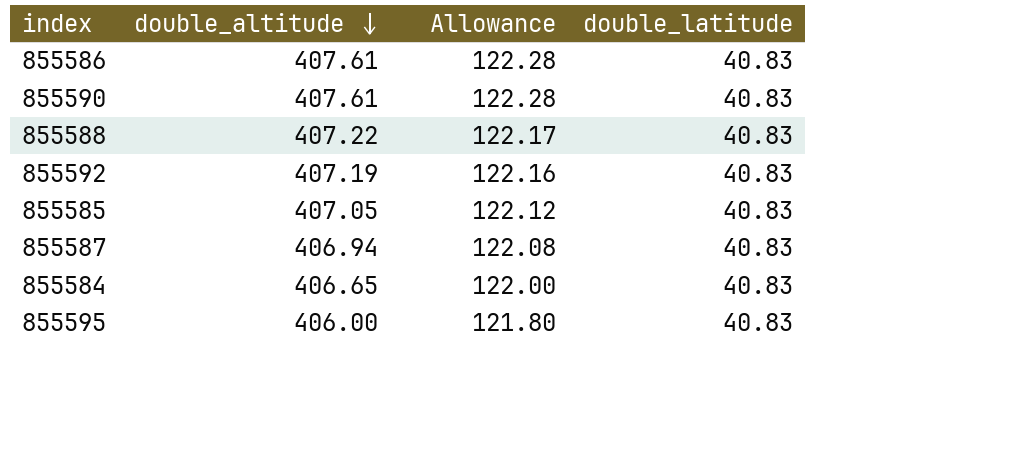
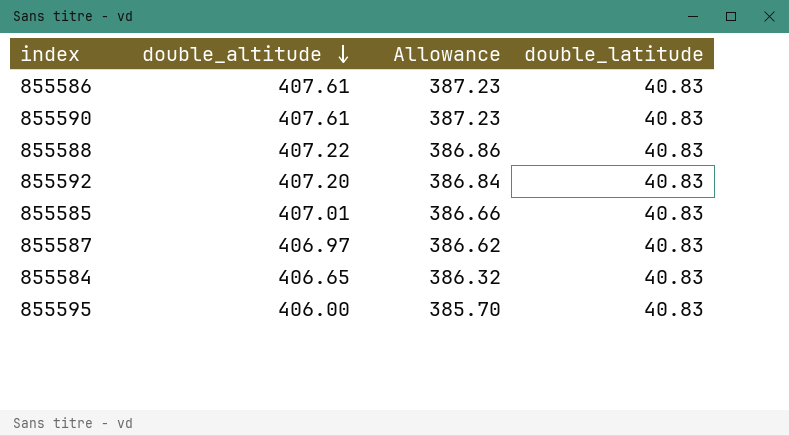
column Allowance | formula: [double_altitude] * 0.3 -> [double_altitude] * 0.95
855592 | double_altitude: 407.19 -> 407.20
855585 | double_altitude: 407.05 -> 407.01
855587 | double_altitude: 406.94 -> 406.97

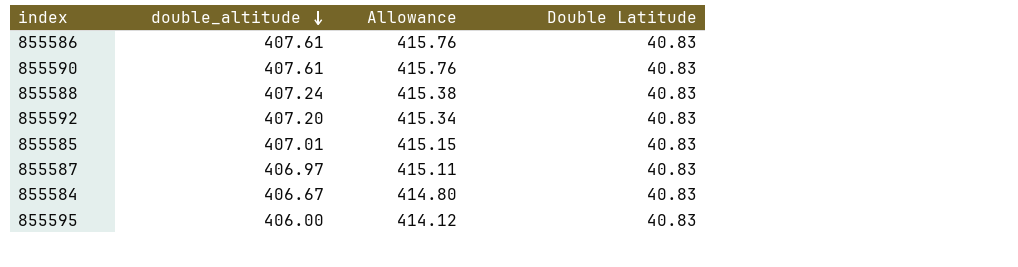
column Allowance | formula: [double_altitude] * 0.95 -> [double_altitude] * 1.02
column name: double_latitude -> Double Latitude
855588 | double_altitude: 407.22 -> 407.24
855584 | double_altitude: 406.65 -> 406.67

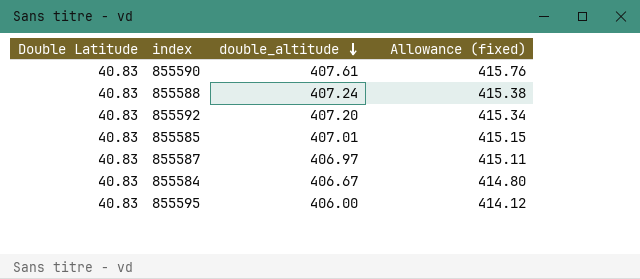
column Double Latitude | position: 4 -> 1
column name: Allowance -> Allowance (fixed)
row 855586: 407.61 | 415.76 | 40.83 -> none

